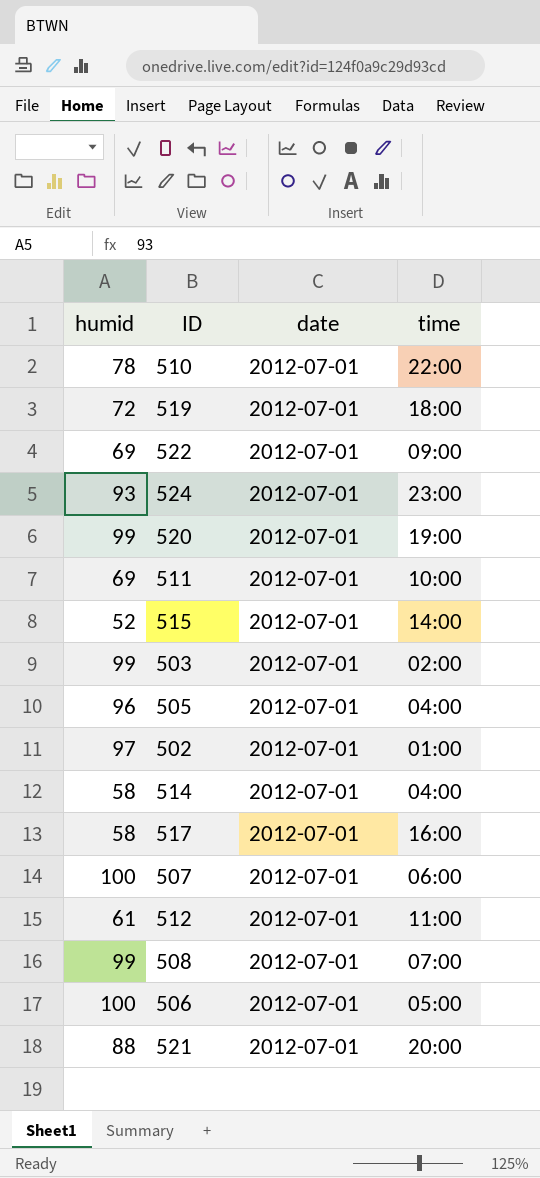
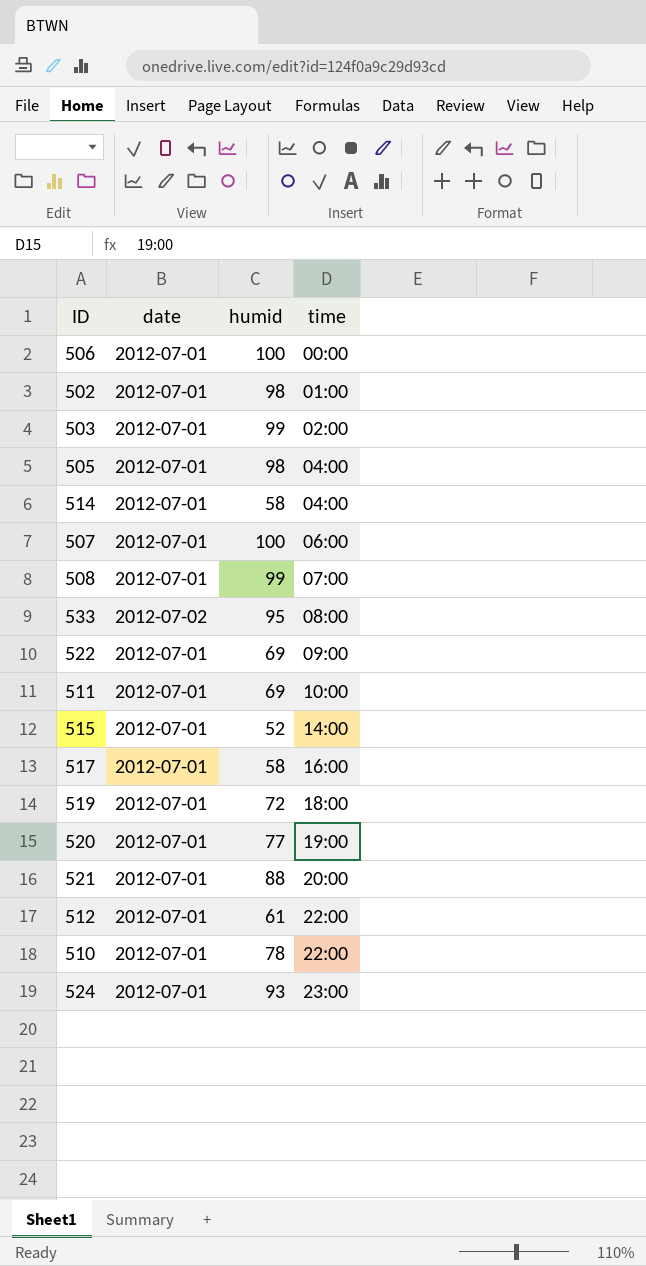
row order: none -> time ascending
column humid | position: 1 -> 3
506 | time: 05:00 -> 00:00
502 | humid: 97 -> 98
505 | humid: 96 -> 98
row 533: none -> 2012-07-02 | 95 | 08:00
520 | humid: 99 -> 77
512 | time: 11:00 -> 22:00

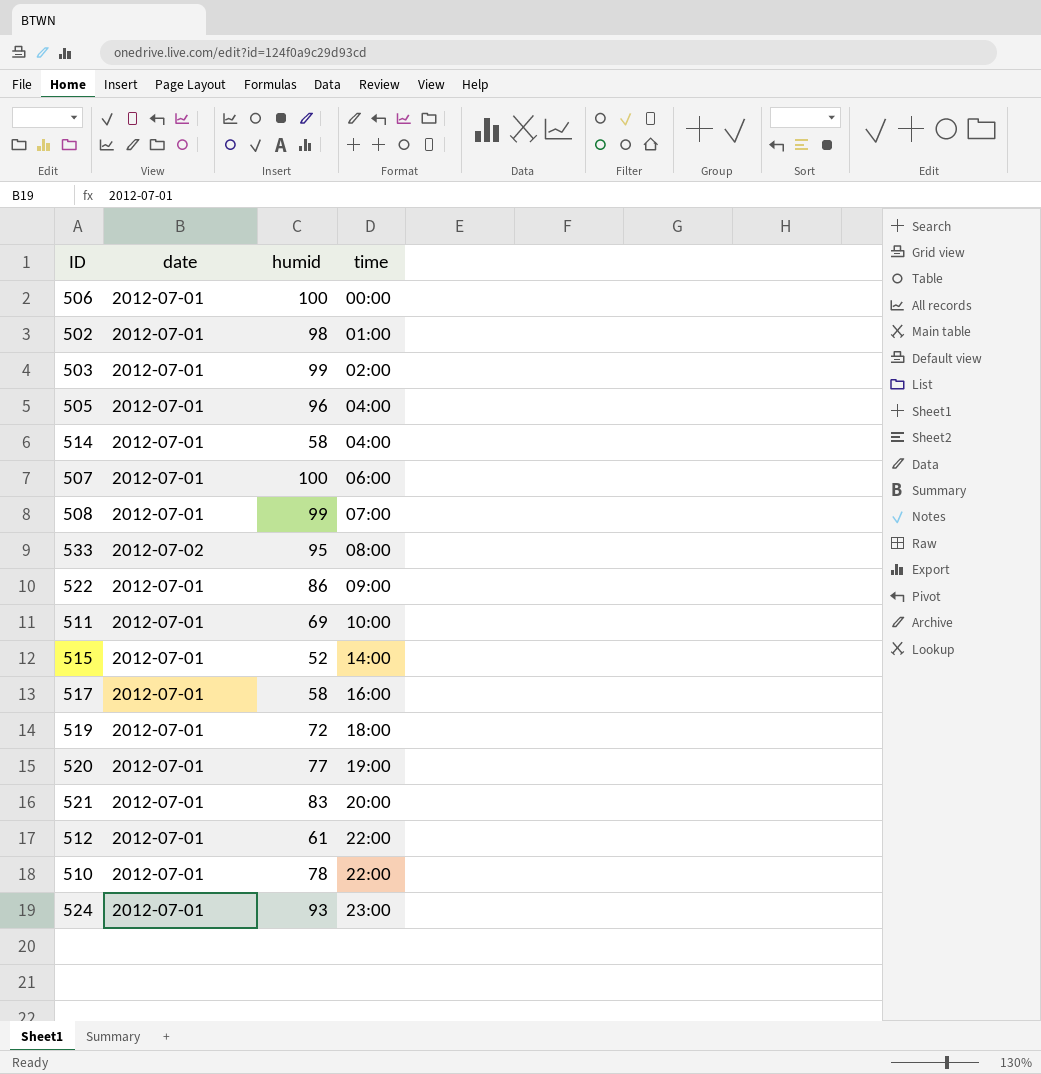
505 | humid: 98 -> 96
522 | humid: 69 -> 86
521 | humid: 88 -> 83

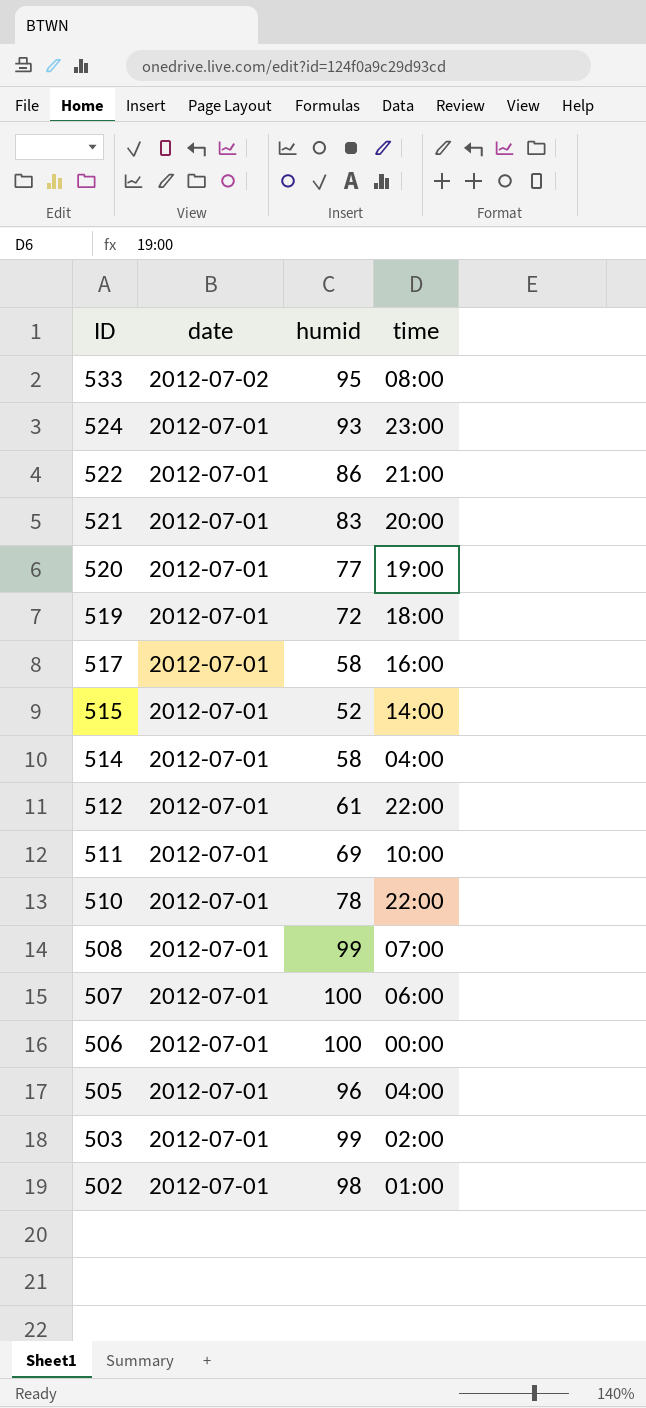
row order: time ascending -> ID descending
522 | time: 09:00 -> 21:00

